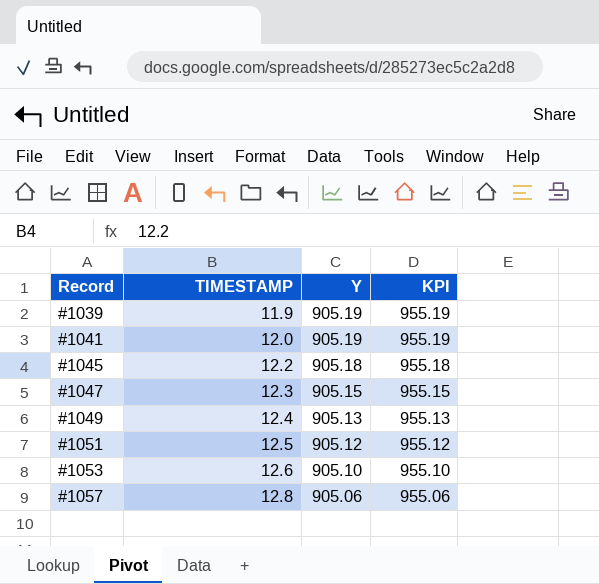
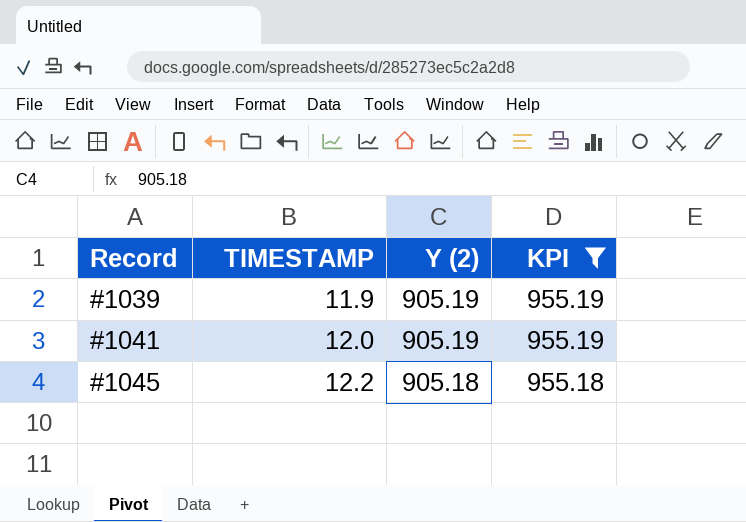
filter: none -> KPI >= 955.18
column name: Y -> Y (2)

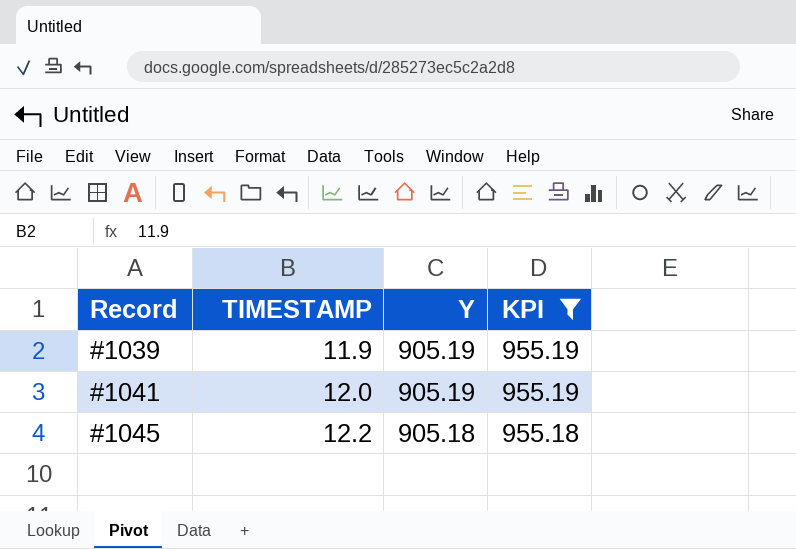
column name: Y (2) -> Y

